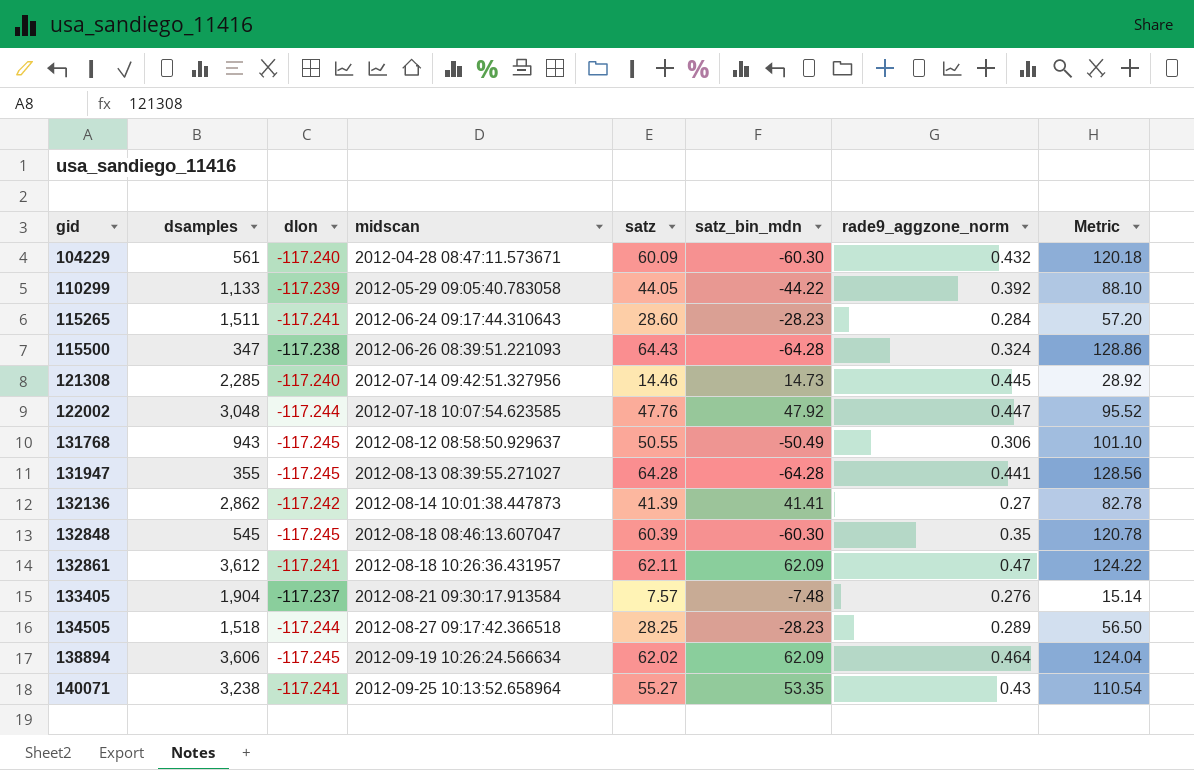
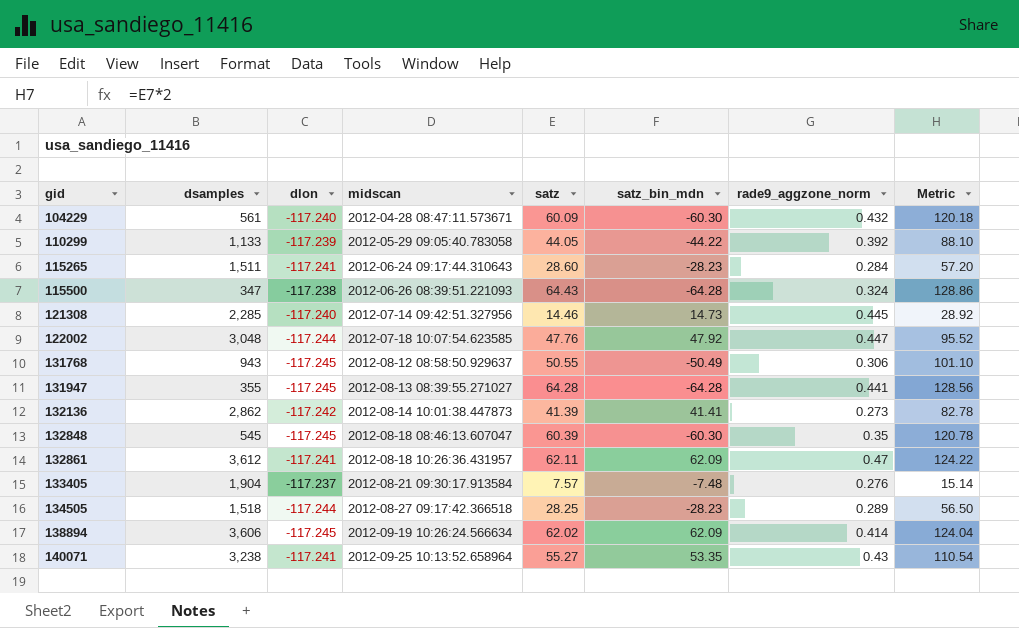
132136 | rade9_aggzone_norm: 0.27 -> 0.273
138894 | rade9_aggzone_norm: 0.464 -> 0.414

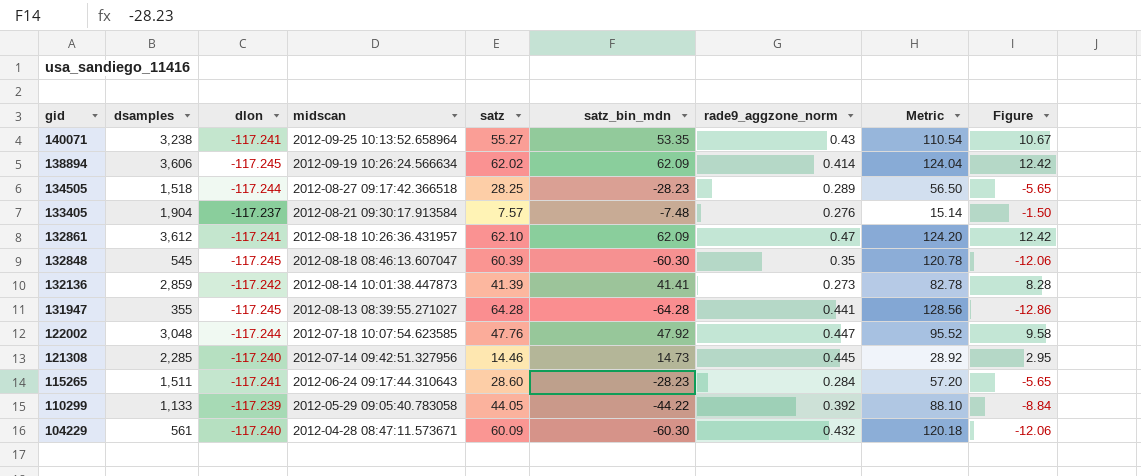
row order: gid ascending -> gid descending
column Figure | formula: none -> [satz_bin_mdn] * 0.2
row 115500: 347 | -117.238 | 2012-06-26 08:39:51.221093 | 64.43 | -64.28 | 0.324 | 128.86 -> none
row 131768: 943 | -117.245 | 2012-08-12 08:58:50.929637 | 50.55 | -50.49 | 0.306 | 101.10 -> none
132861 | satz: 62.11 -> 62.10
132861 | Metric: 124.22 -> 124.20
132136 | dsamples: 2,862 -> 2,859

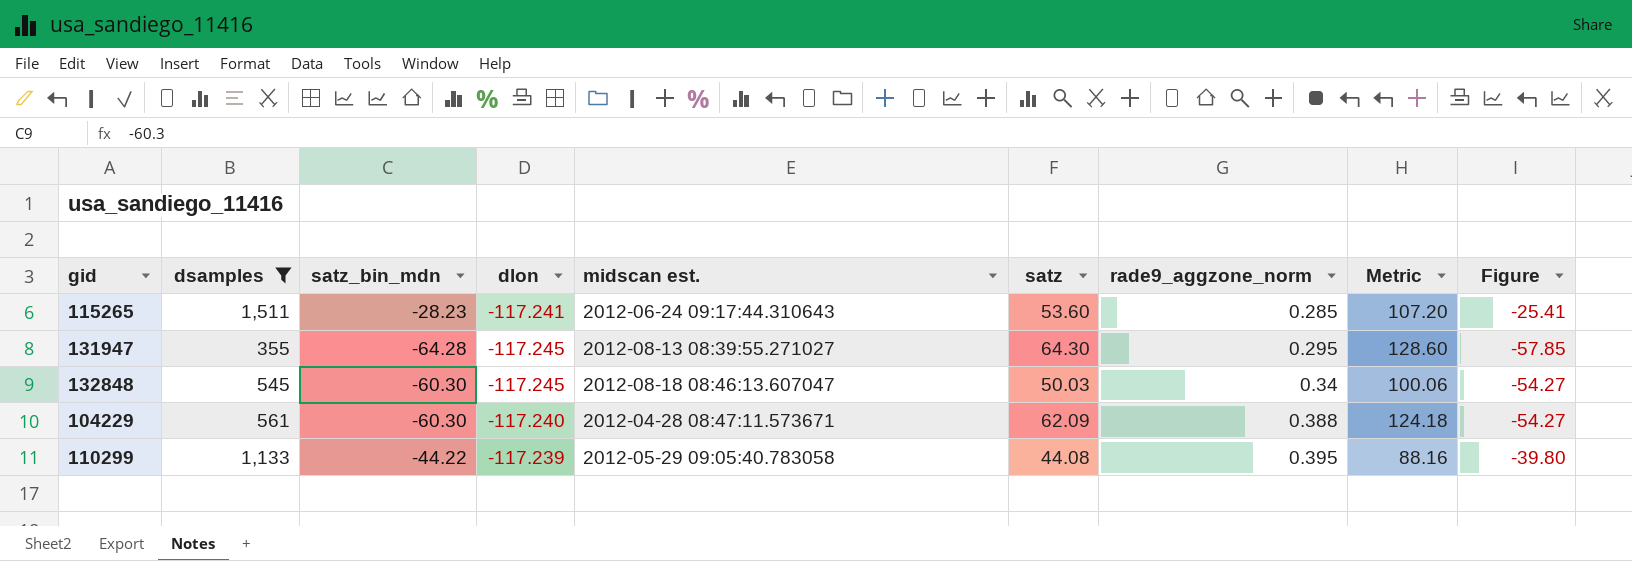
filter: none -> dsamples <= 1,511
row order: gid descending -> rade9_aggzone_norm ascending
column satz_bin_mdn | position: 6 -> 3
column name: midscan -> midscan est.
column Figure | formula: [satz_bin_mdn] * 0.2 -> [satz_bin_mdn] * 0.9
115265 | satz: 28.60 -> 53.60
115265 | rade9_aggzone_norm: 0.284 -> 0.285
115265 | Metric: 57.20 -> 107.20
131947 | satz: 64.28 -> 64.30
131947 | rade9_aggzone_norm: 0.441 -> 0.295
131947 | Metric: 128.56 -> 128.60
132848 | satz: 60.39 -> 50.03
132848 | rade9_aggzone_norm: 0.35 -> 0.34
132848 | Metric: 120.78 -> 100.06
104229 | satz: 60.09 -> 62.09
104229 | rade9_aggzone_norm: 0.432 -> 0.388
104229 | Metric: 120.18 -> 124.18
110299 | satz: 44.05 -> 44.08
110299 | rade9_aggzone_norm: 0.392 -> 0.395
110299 | Metric: 88.10 -> 88.16

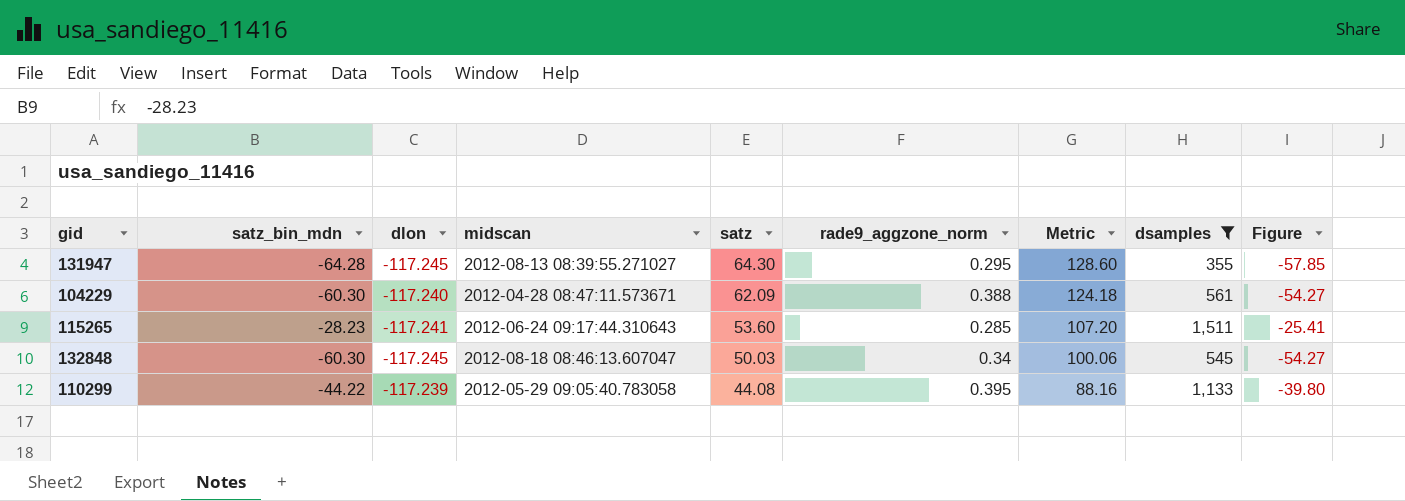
row order: rade9_aggzone_norm ascending -> satz descending
column name: midscan est. -> midscan
column dsamples | position: 2 -> 8

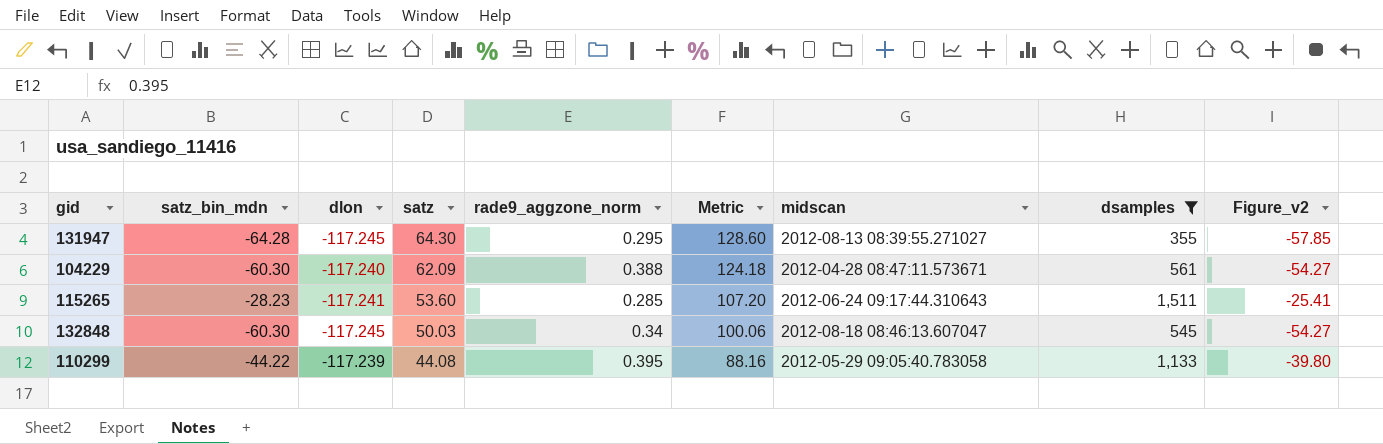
column midscan | position: 4 -> 7
column name: Figure -> Figure_v2

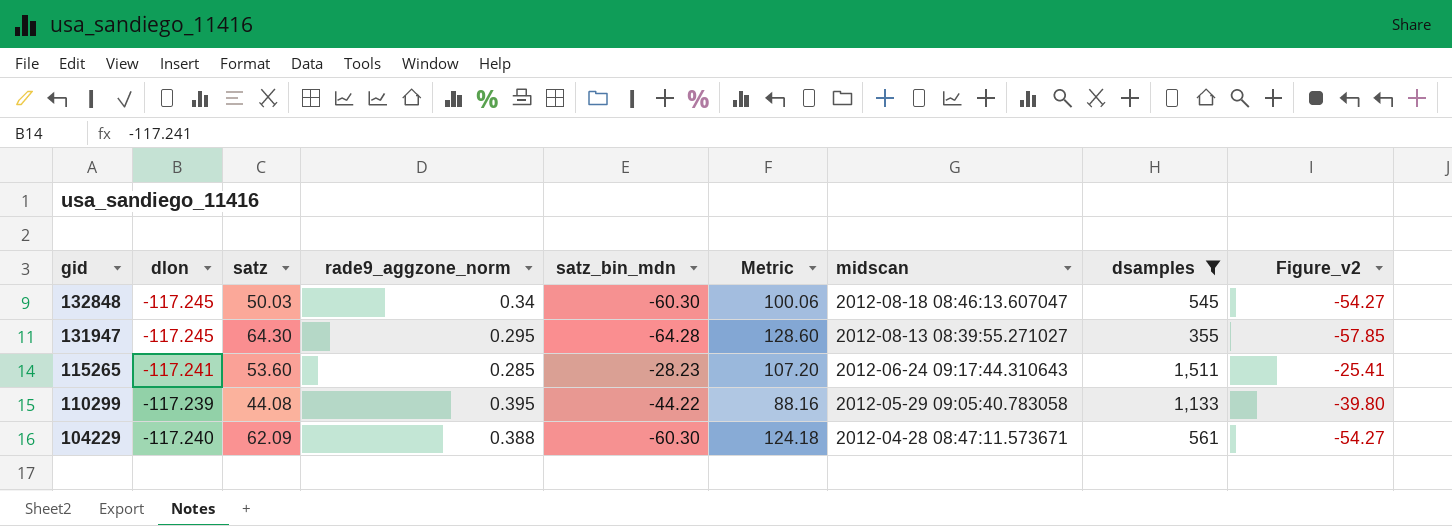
row order: satz descending -> gid descending
column satz_bin_mdn | position: 2 -> 5

